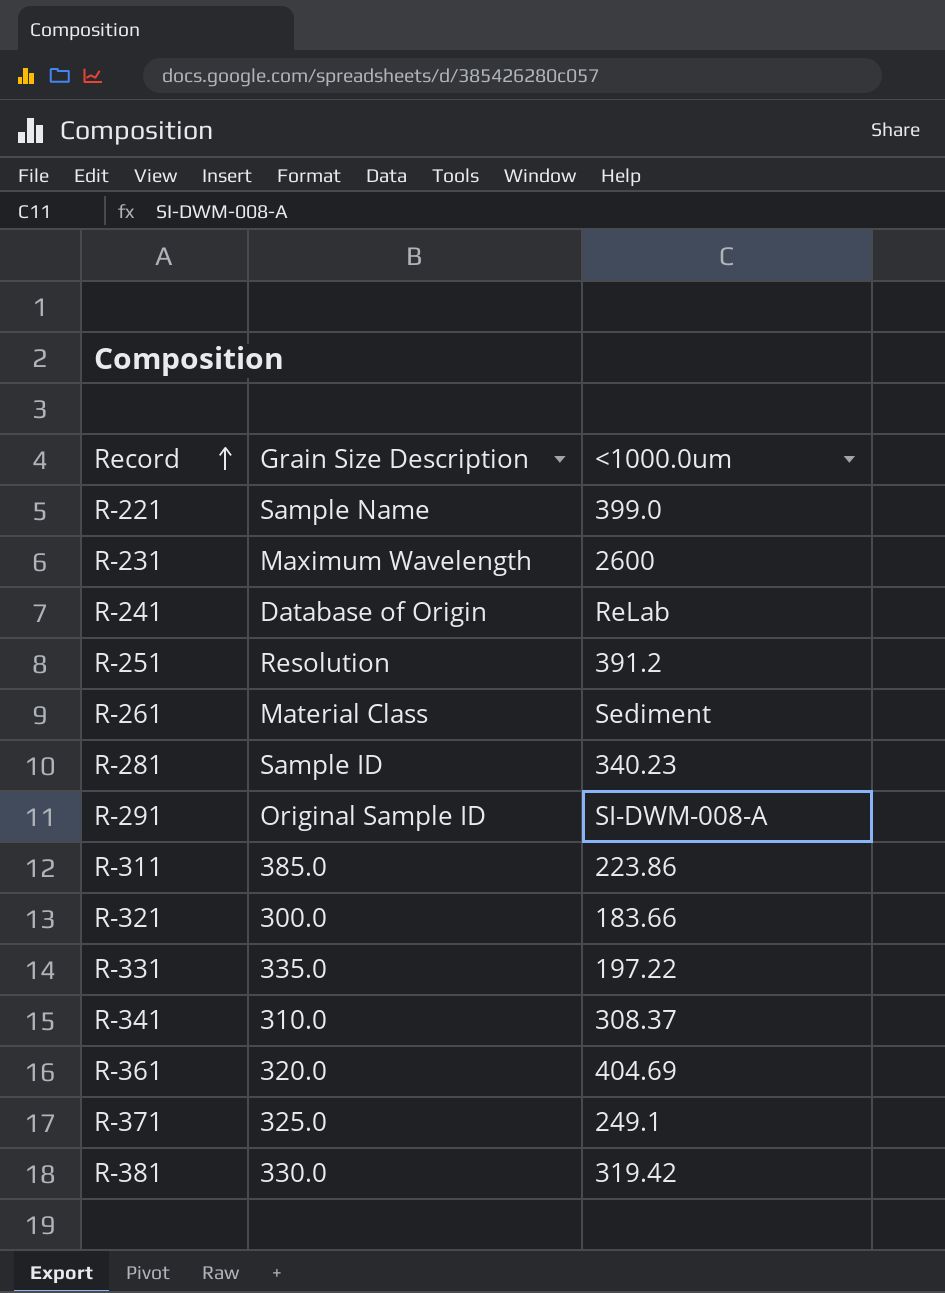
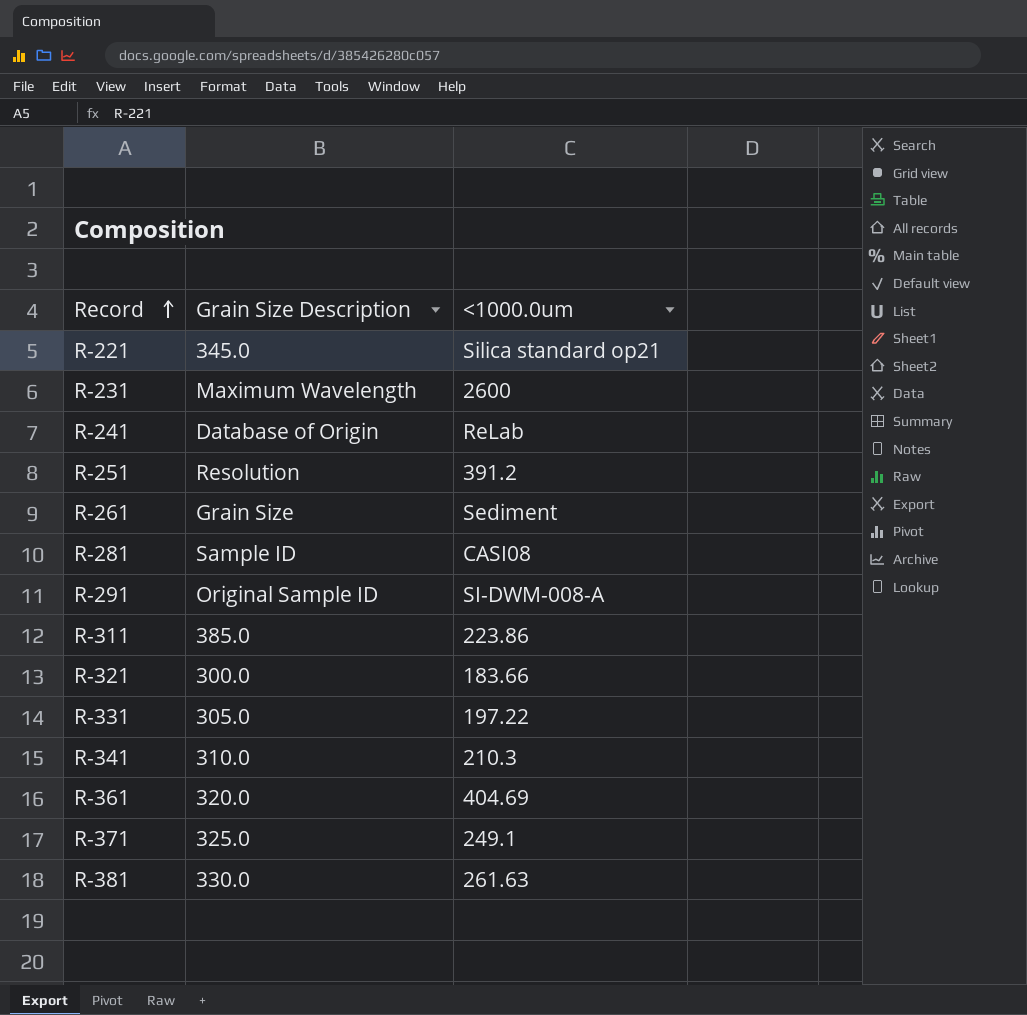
R-221 | Grain Size Description: Sample Name -> 345.0
R-221 | <1000.0um: 399.0 -> Silica standard op21
R-261 | Grain Size Description: Material Class -> Grain Size
R-281 | <1000.0um: 340.23 -> CASI08
R-331 | Grain Size Description: 335.0 -> 305.0
R-341 | <1000.0um: 308.37 -> 210.3
R-381 | <1000.0um: 319.42 -> 261.63

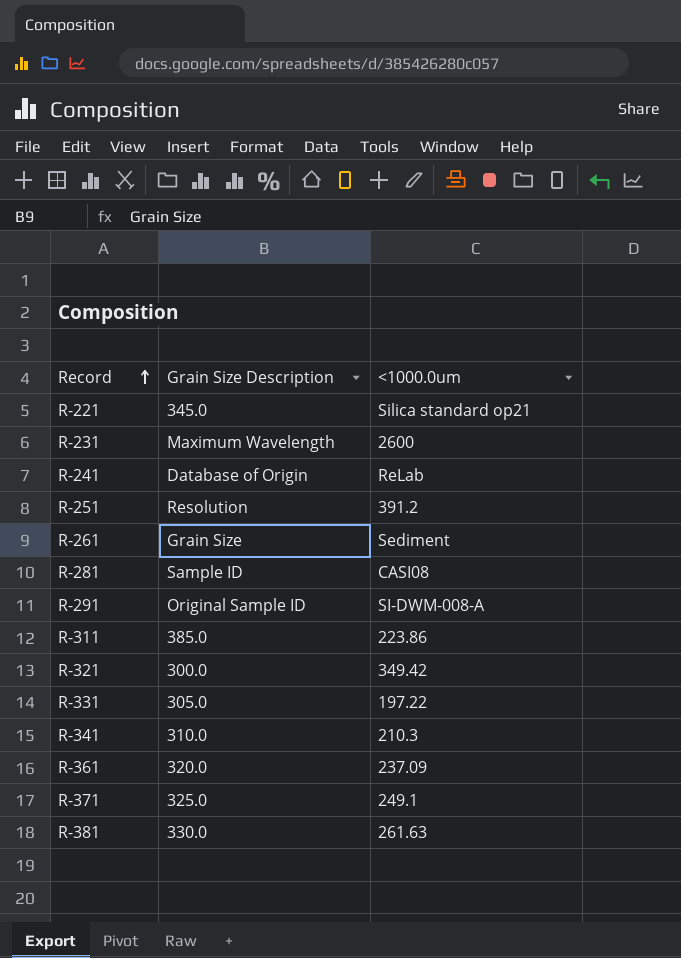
R-321 | <1000.0um: 183.66 -> 349.42
R-361 | <1000.0um: 404.69 -> 237.09

